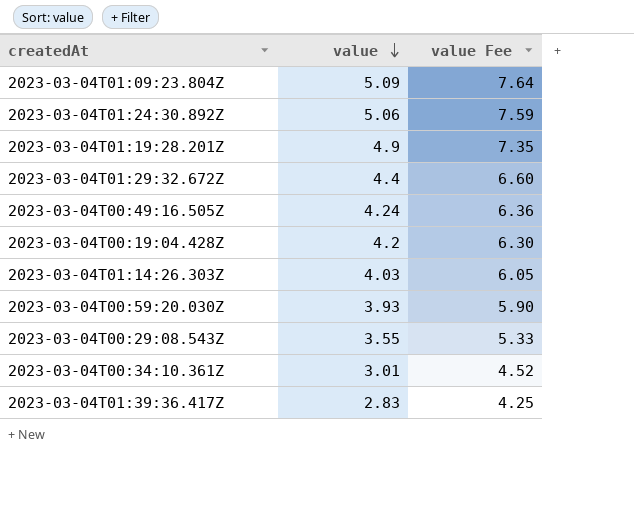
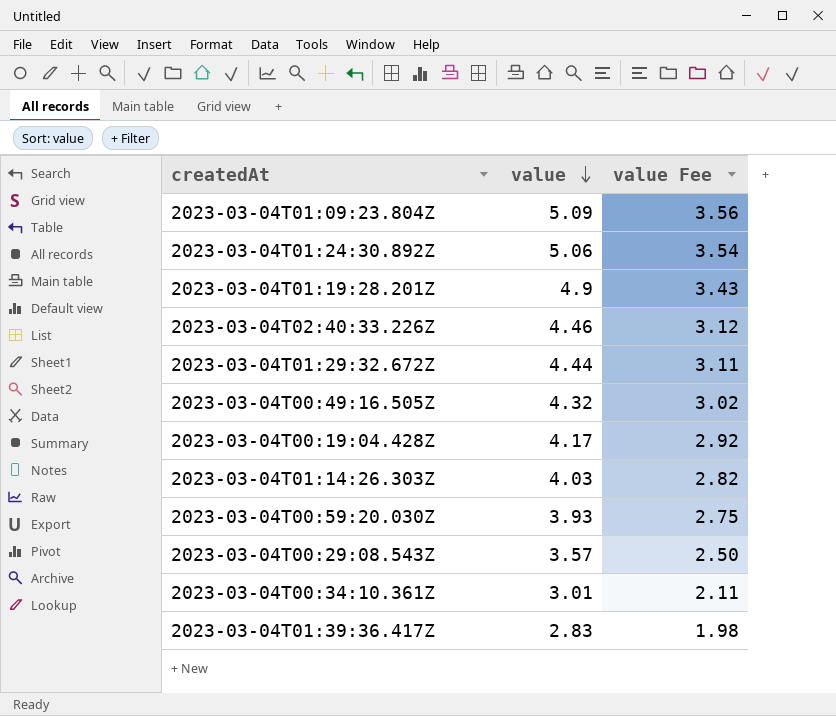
column value Fee | formula: [value] * 1.5 -> [value] * 0.7
row 2023-03-04T02:40:33.226Z: none -> 4.46 | 3.12
2023-03-04T01:29:32.672Z | value: 4.4 -> 4.44
2023-03-04T00:49:16.505Z | value: 4.24 -> 4.32
2023-03-04T00:19:04.428Z | value: 4.2 -> 4.17
2023-03-04T00:29:08.543Z | value: 3.55 -> 3.57

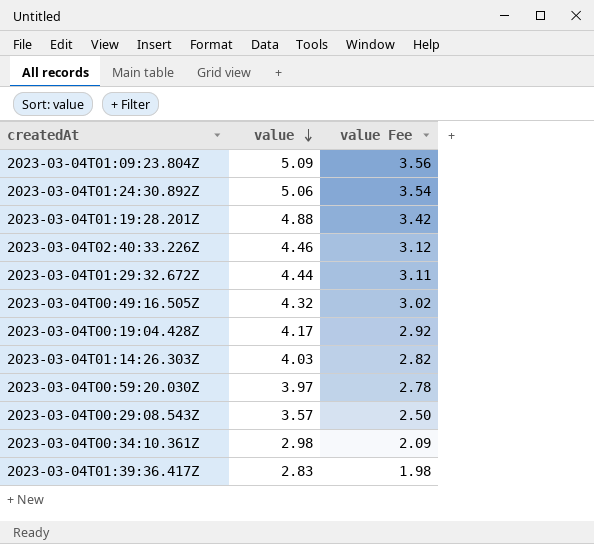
2023-03-04T01:19:28.201Z | value: 4.9 -> 4.88
2023-03-04T01:19:28.201Z | value Fee: 3.43 -> 3.42
2023-03-04T00:59:20.030Z | value: 3.93 -> 3.97
2023-03-04T00:59:20.030Z | value Fee: 2.75 -> 2.78
2023-03-04T00:34:10.361Z | value: 3.01 -> 2.98
2023-03-04T00:34:10.361Z | value Fee: 2.11 -> 2.09

